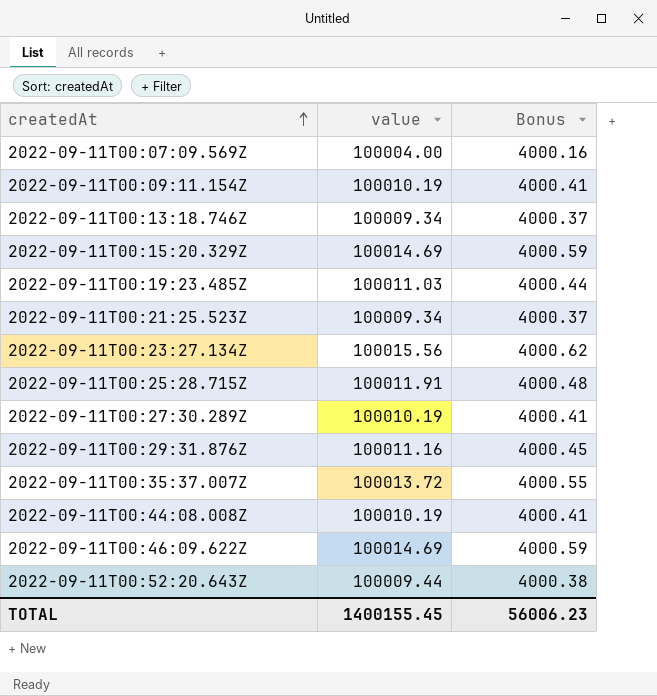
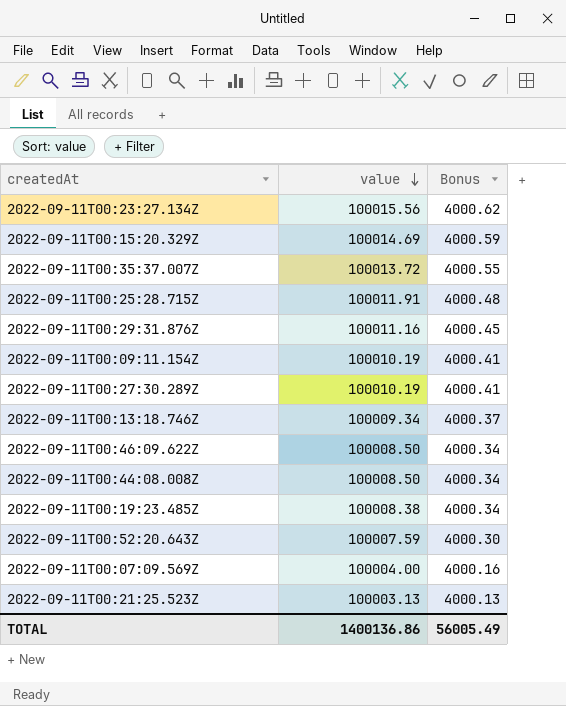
row order: createdAt ascending -> value descending
2022-09-11T00:46:09.622Z | value: 100014.69 -> 100008.50
2022-09-11T00:46:09.622Z | Bonus: 4000.59 -> 4000.34
2022-09-11T00:44:08.008Z | value: 100010.19 -> 100008.50
2022-09-11T00:44:08.008Z | Bonus: 4000.41 -> 4000.34
2022-09-11T00:19:23.485Z | value: 100011.03 -> 100008.38
2022-09-11T00:19:23.485Z | Bonus: 4000.44 -> 4000.34
2022-09-11T00:52:20.643Z | value: 100009.44 -> 100007.59
2022-09-11T00:52:20.643Z | Bonus: 4000.38 -> 4000.30
2022-09-11T00:21:25.523Z | value: 100009.34 -> 100003.13
2022-09-11T00:21:25.523Z | Bonus: 4000.37 -> 4000.13
TOTAL | value: 1400155.45 -> 1400136.86
TOTAL | Bonus: 56006.23 -> 56005.49

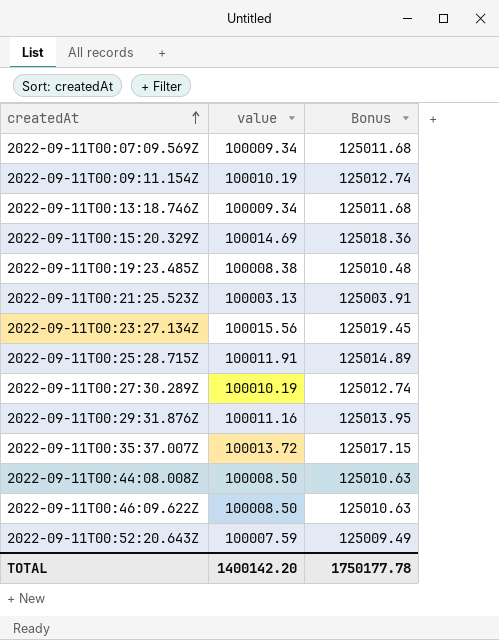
row order: value descending -> createdAt ascending
column Bonus | formula: [value] * 0.04 -> [value] * 1.25
2022-09-11T00:07:09.569Z | value: 100004.00 -> 100009.34
TOTAL | value: 1400136.86 -> 1400142.20
TOTAL | Bonus: 56005.49 -> 1750177.78

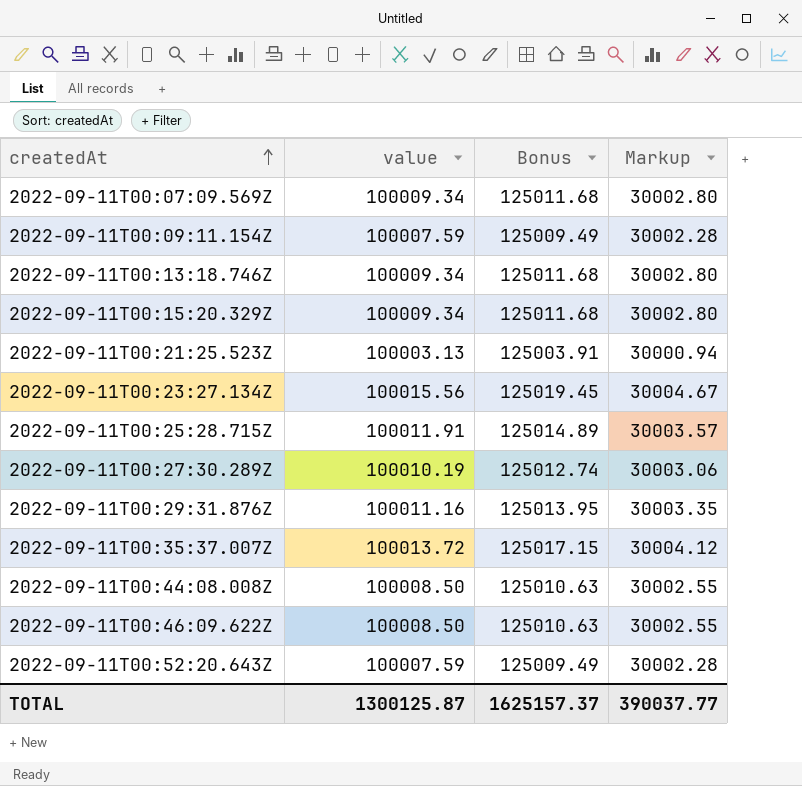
column Markup | formula: none -> [value] * 0.3
row 2022-09-11T00:19:23.485Z: 100008.38 | 125010.48 -> none
2022-09-11T00:09:11.154Z | value: 100010.19 -> 100007.59
2022-09-11T00:09:11.154Z | Bonus: 125012.74 -> 125009.49
2022-09-11T00:15:20.329Z | value: 100014.69 -> 100009.34
2022-09-11T00:15:20.329Z | Bonus: 125018.36 -> 125011.68
TOTAL | value: 1400142.20 -> 1300125.87
TOTAL | Bonus: 1750177.78 -> 1625157.37

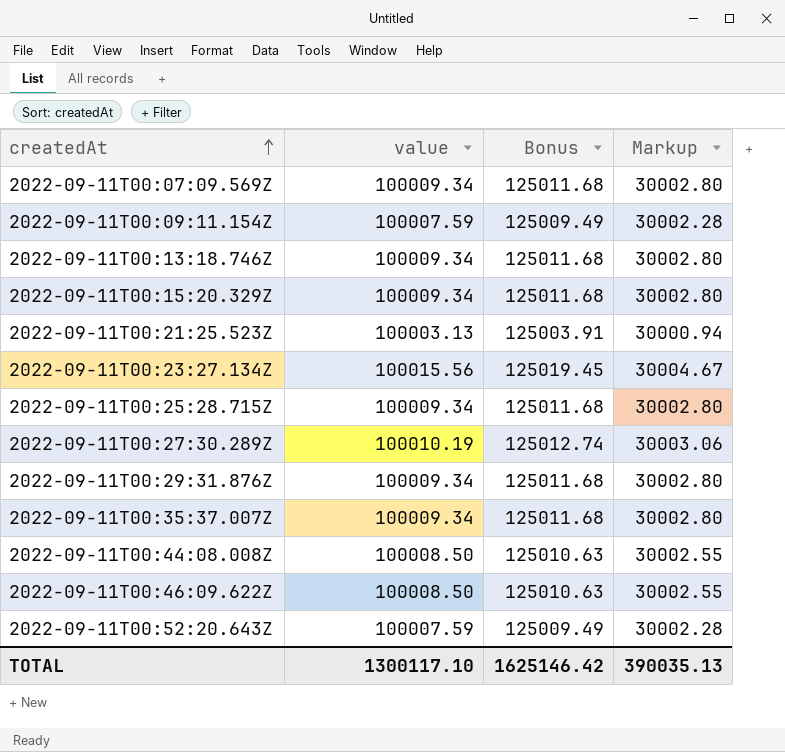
2022-09-11T00:25:28.715Z | value: 100011.91 -> 100009.34
2022-09-11T00:25:28.715Z | Bonus: 125014.89 -> 125011.68
2022-09-11T00:25:28.715Z | Markup: 30003.57 -> 30002.80
2022-09-11T00:29:31.876Z | value: 100011.16 -> 100009.34
2022-09-11T00:29:31.876Z | Bonus: 125013.95 -> 125011.68
2022-09-11T00:29:31.876Z | Markup: 30003.35 -> 30002.80
2022-09-11T00:35:37.007Z | value: 100013.72 -> 100009.34
2022-09-11T00:35:37.007Z | Bonus: 125017.15 -> 125011.68
2022-09-11T00:35:37.007Z | Markup: 30004.12 -> 30002.80
TOTAL | value: 1300125.87 -> 1300117.10
TOTAL | Bonus: 1625157.37 -> 1625146.42
TOTAL | Markup: 390037.77 -> 390035.13

